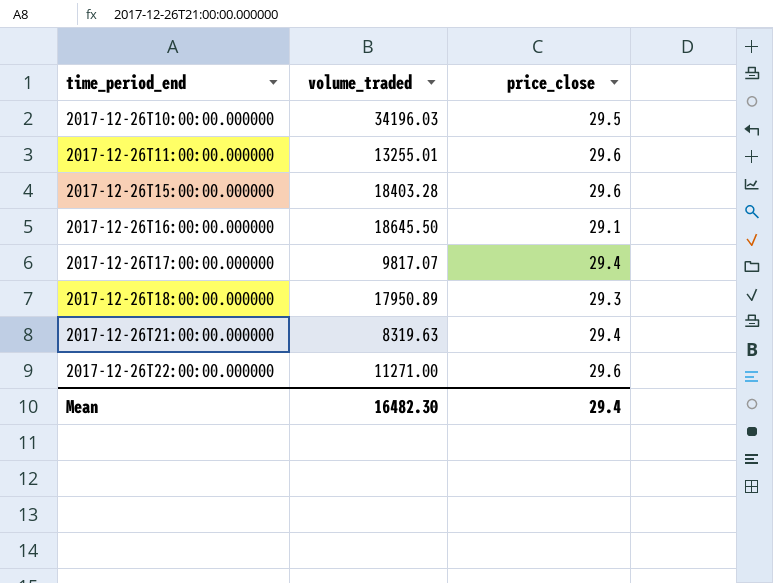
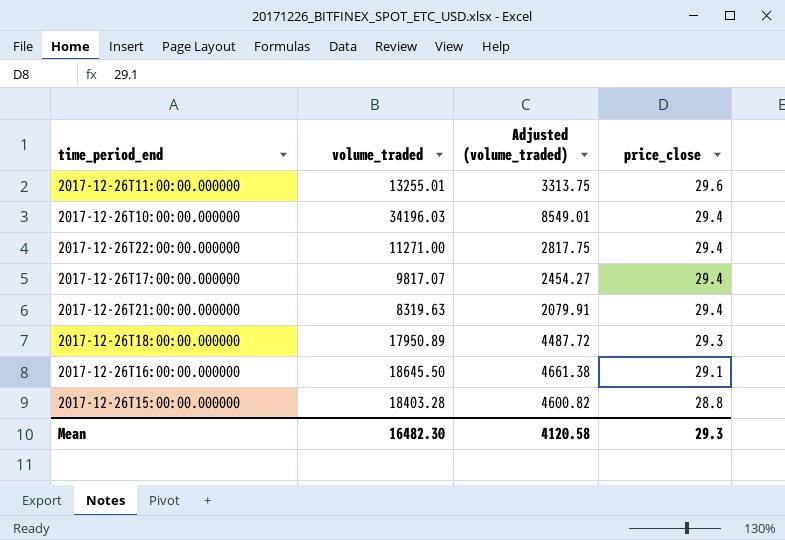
row order: time_period_end ascending -> price_close descending
column Adjusted (volume_traded) | formula: none -> [volume_traded] * 0.25
2017-12-26T10:00:00.000000 | price_close: 29.5 -> 29.4
2017-12-26T22:00:00.000000 | price_close: 29.6 -> 29.4
2017-12-26T15:00:00.000000 | price_close: 29.6 -> 28.8
Mean | price_close: 29.4 -> 29.3

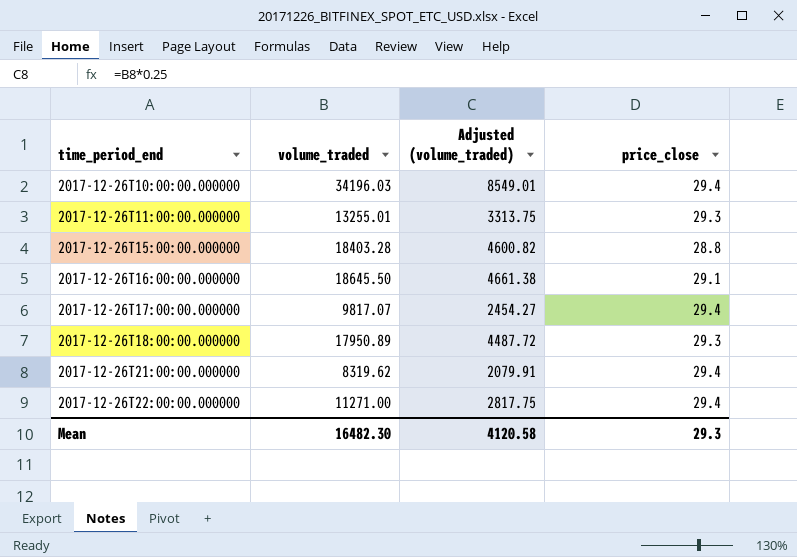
row order: price_close descending -> time_period_end ascending
2017-12-26T11:00:00.000000 | price_close: 29.6 -> 29.3
2017-12-26T21:00:00.000000 | volume_traded: 8319.63 -> 8319.62

